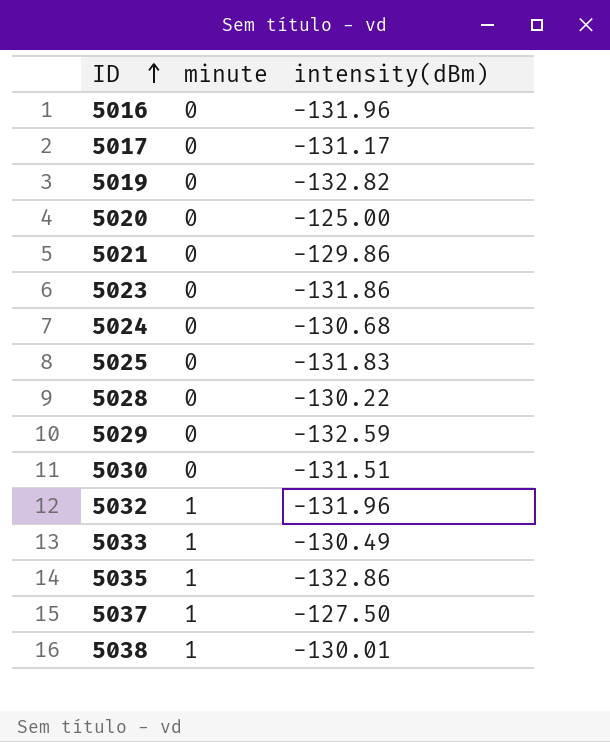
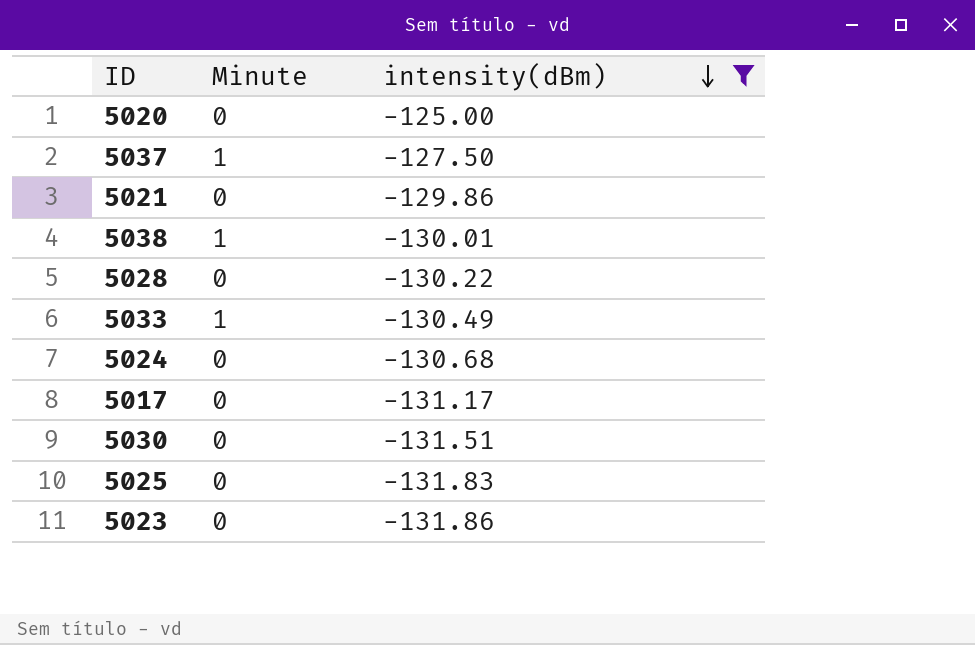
filter: none -> intensity(dBm) >= -131.86
row order: ID ascending -> intensity(dBm) descending
column name: minute -> Minute

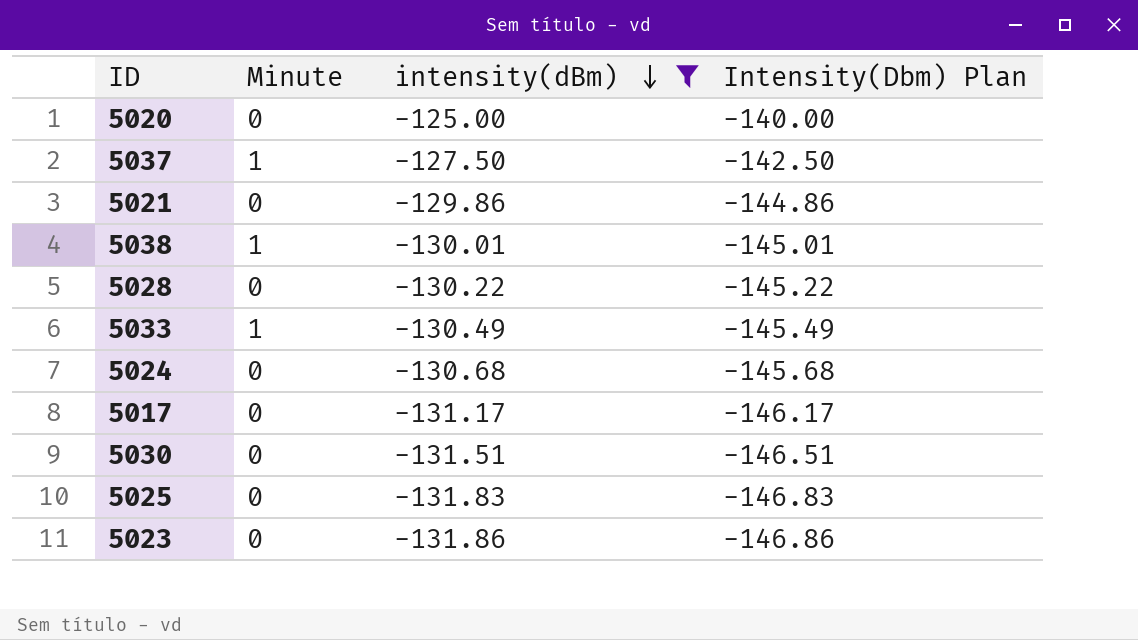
column Intensity(Dbm) Plan | formula: none -> [intensity(dBm)] - 15

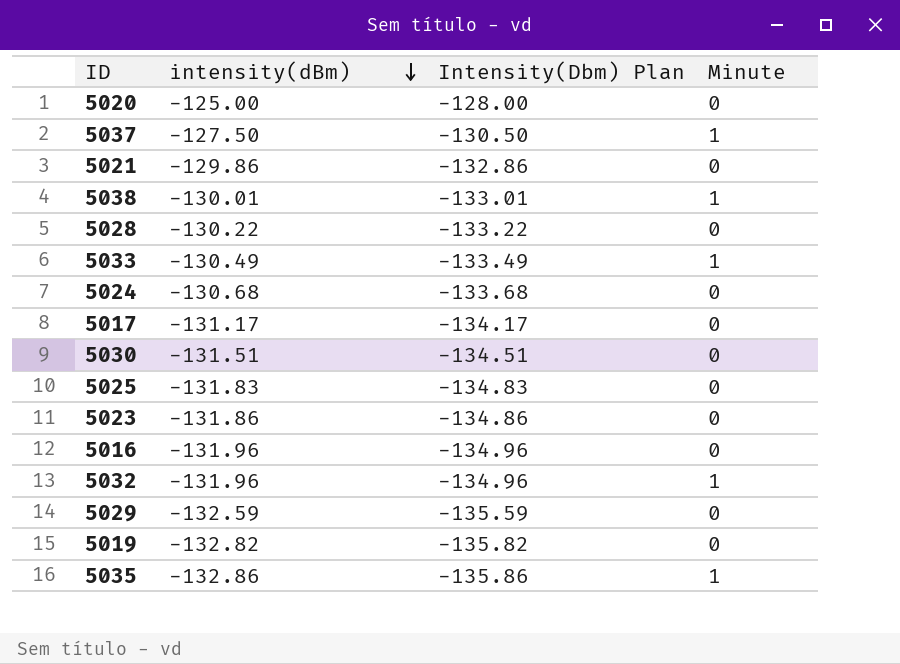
filter: intensity(dBm) >= -131.86 -> none
column Intensity(Dbm) Plan | formula: [intensity(dBm)] - 15 -> [intensity(dBm)] - 3
column Minute | position: 2 -> 4

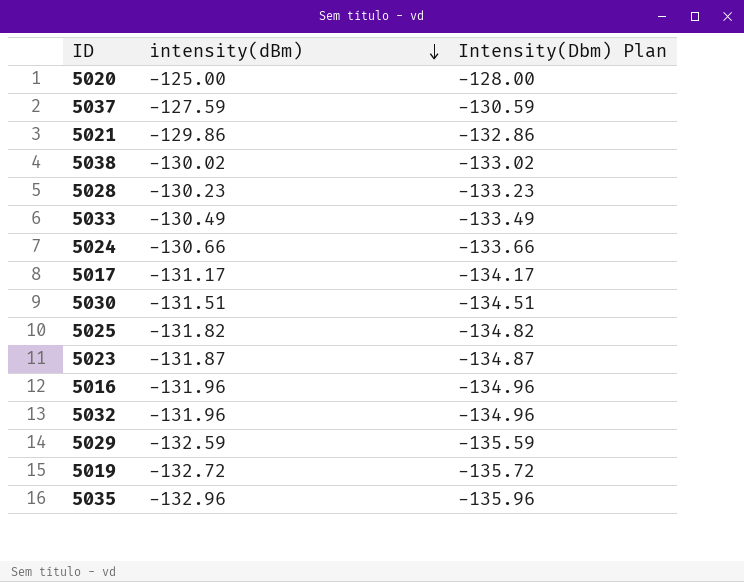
column Minute | position: 4 -> none
5037 | intensity(dBm): -127.50 -> -127.59
5037 | Intensity(Dbm) Plan: -130.50 -> -130.59
5038 | intensity(dBm): -130.01 -> -130.02
5038 | Intensity(Dbm) Plan: -133.01 -> -133.02
5028 | intensity(dBm): -130.22 -> -130.23
5028 | Intensity(Dbm) Plan: -133.22 -> -133.23
5024 | intensity(dBm): -130.68 -> -130.66
5024 | Intensity(Dbm) Plan: -133.68 -> -133.66
5025 | intensity(dBm): -131.83 -> -131.82
5025 | Intensity(Dbm) Plan: -134.83 -> -134.82
5023 | intensity(dBm): -131.86 -> -131.87
5023 | Intensity(Dbm) Plan: -134.86 -> -134.87
5019 | intensity(dBm): -132.82 -> -132.72
5019 | Intensity(Dbm) Plan: -135.82 -> -135.72
5035 | intensity(dBm): -132.86 -> -132.96
5035 | Intensity(Dbm) Plan: -135.86 -> -135.96

